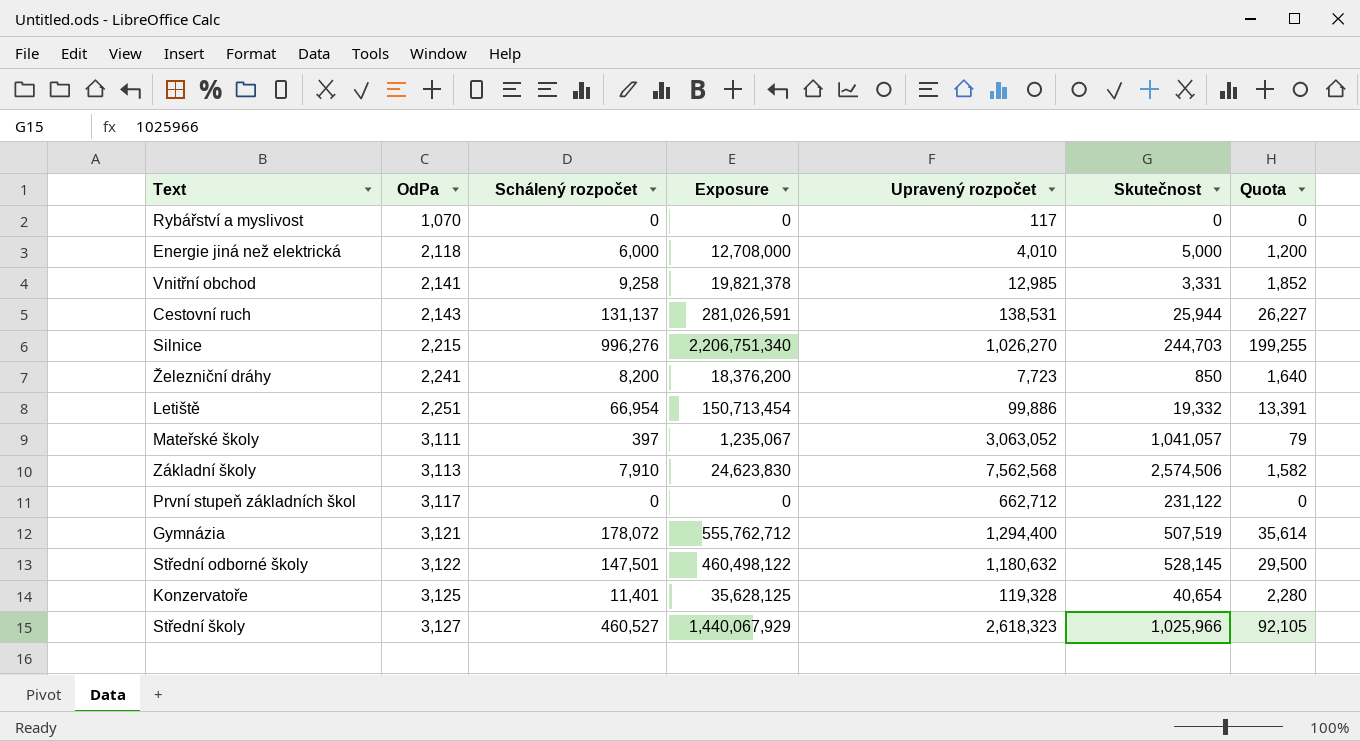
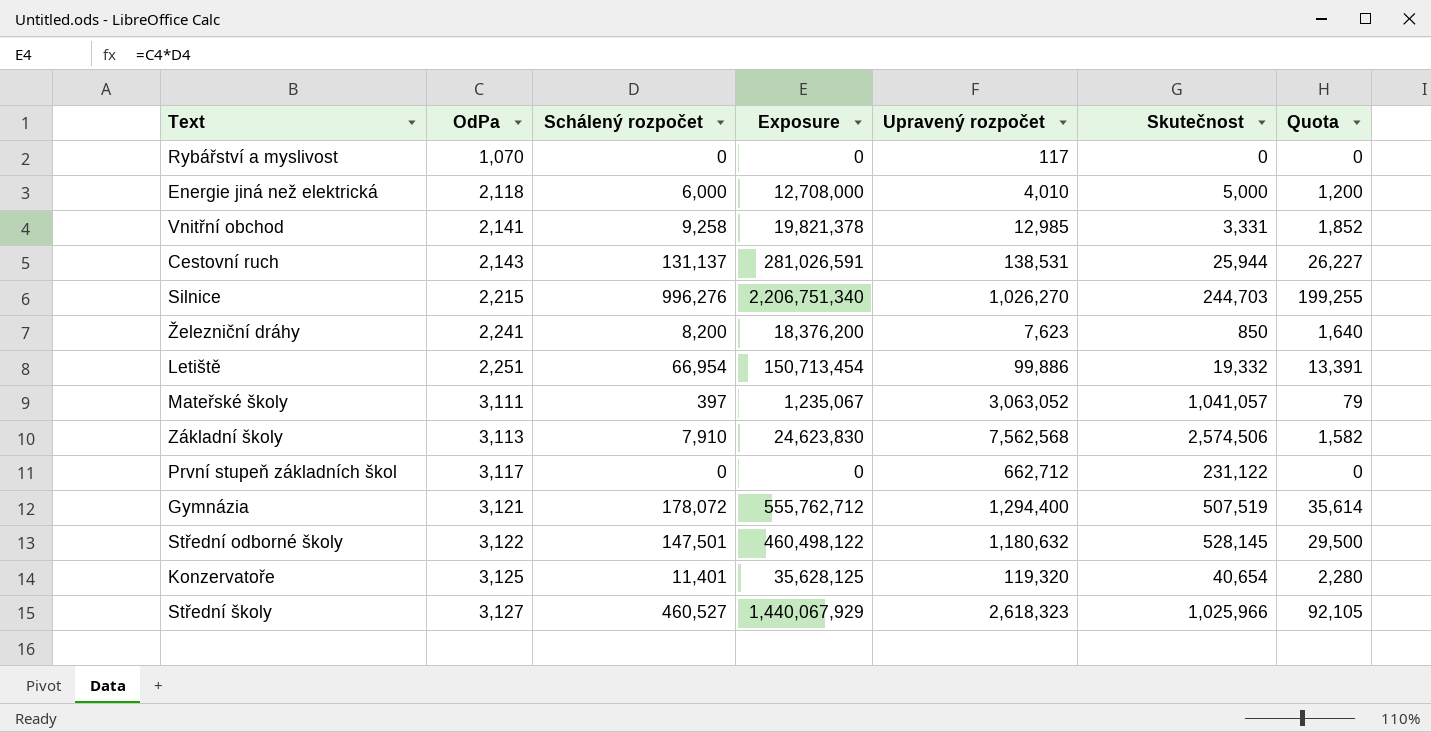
Železniční dráhy | Upravený rozpočet: 7,723 -> 7,623
Konzervatoře | Upravený rozpočet: 119,328 -> 119,320

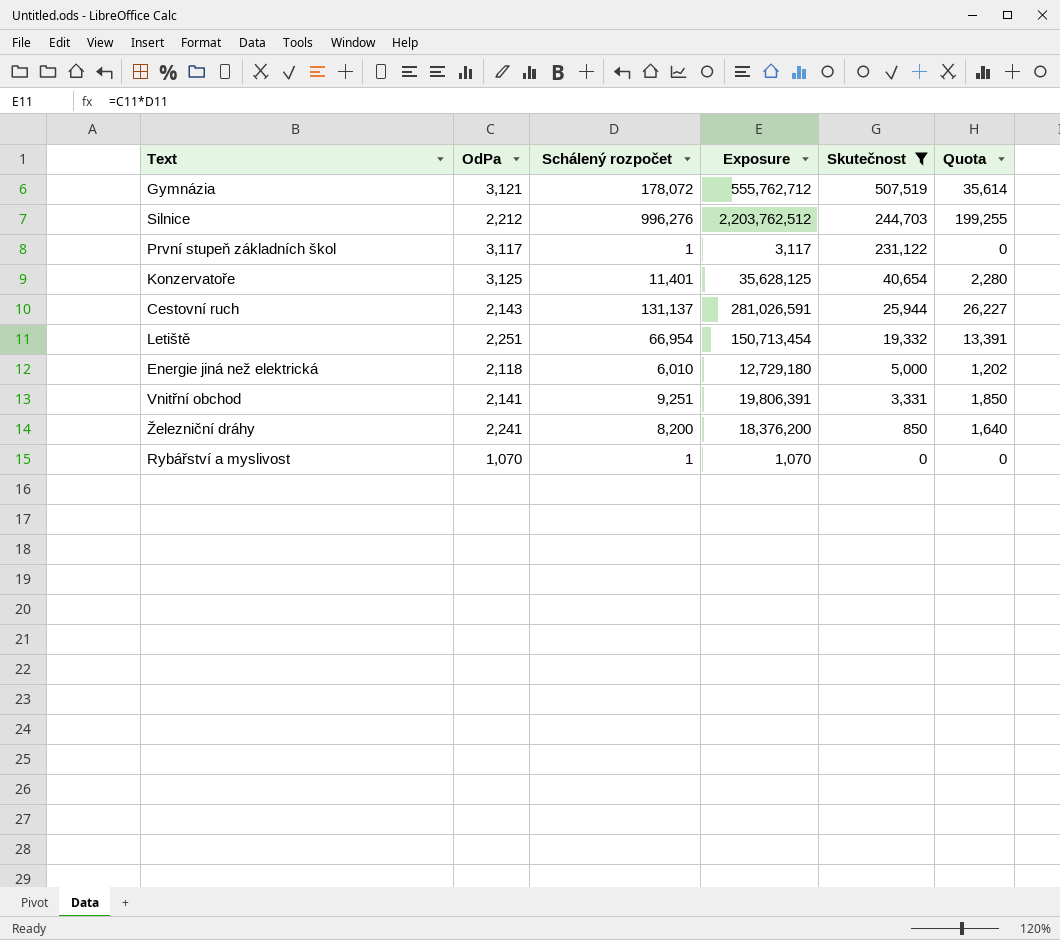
filter: none -> Skutečnost <= 507,519
row order: OdPa ascending -> Skutečnost descending
column Upravený rozpočet | position: 5 -> none
Silnice | OdPa: 2,215 -> 2,212
Silnice | Exposure: 2,206,751,340 -> 2,203,762,512
První stupeň základních škol | Schálený rozpočet: 0 -> 1
První stupeň základních škol | Exposure: 0 -> 3,117
Energie jiná než elektrická | Schálený rozpočet: 6,000 -> 6,010
Energie jiná než elektrická | Exposure: 12,708,000 -> 12,729,180
Energie jiná než elektrická | Quota: 1,200 -> 1,202
Vnitřní obchod | Schálený rozpočet: 9,258 -> 9,251
Vnitřní obchod | Exposure: 19,821,378 -> 19,806,391
Vnitřní obchod | Quota: 1,852 -> 1,850
Rybářství a myslivost | Schálený rozpočet: 0 -> 1
Rybářství a myslivost | Exposure: 0 -> 1,070

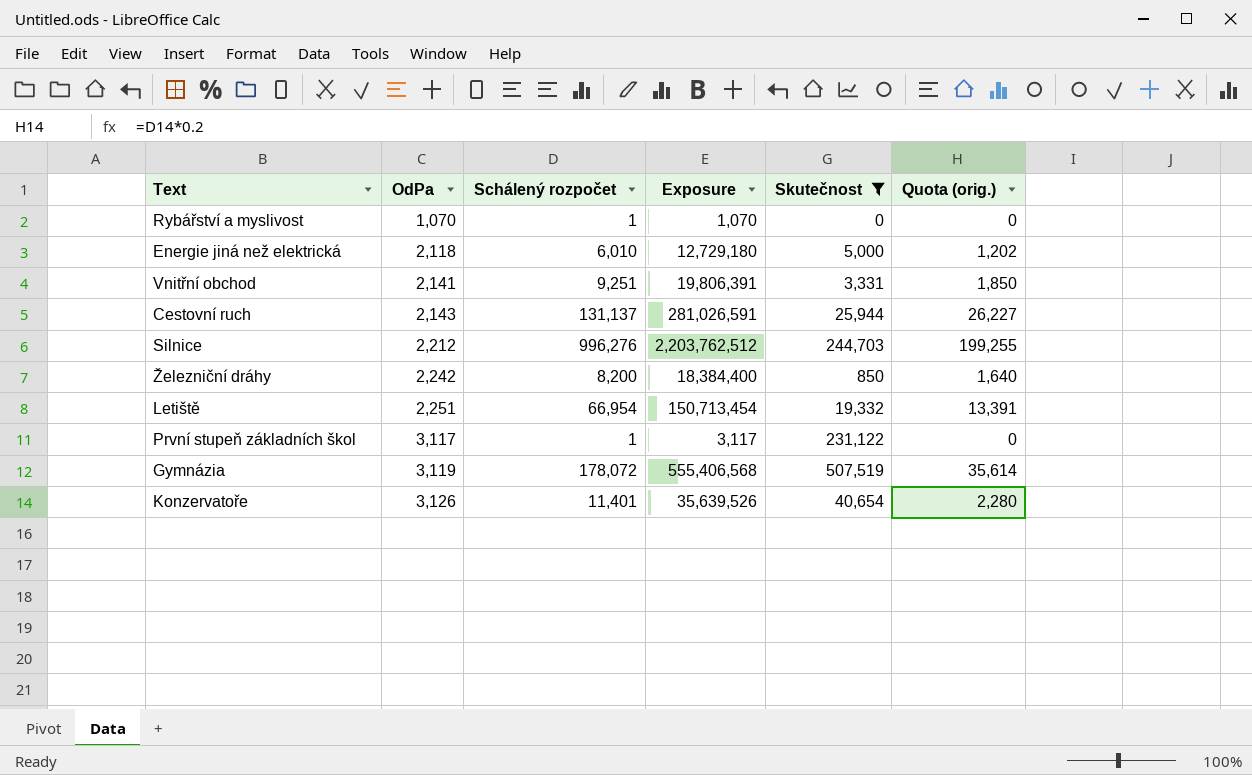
row order: Skutečnost descending -> OdPa ascending
column name: Quota -> Quota (orig.)
Železniční dráhy | OdPa: 2,241 -> 2,242
Železniční dráhy | Exposure: 18,376,200 -> 18,384,400
Gymnázia | OdPa: 3,121 -> 3,119
Gymnázia | Exposure: 555,762,712 -> 555,406,568
Konzervatoře | OdPa: 3,125 -> 3,126
Konzervatoře | Exposure: 35,628,125 -> 35,639,526

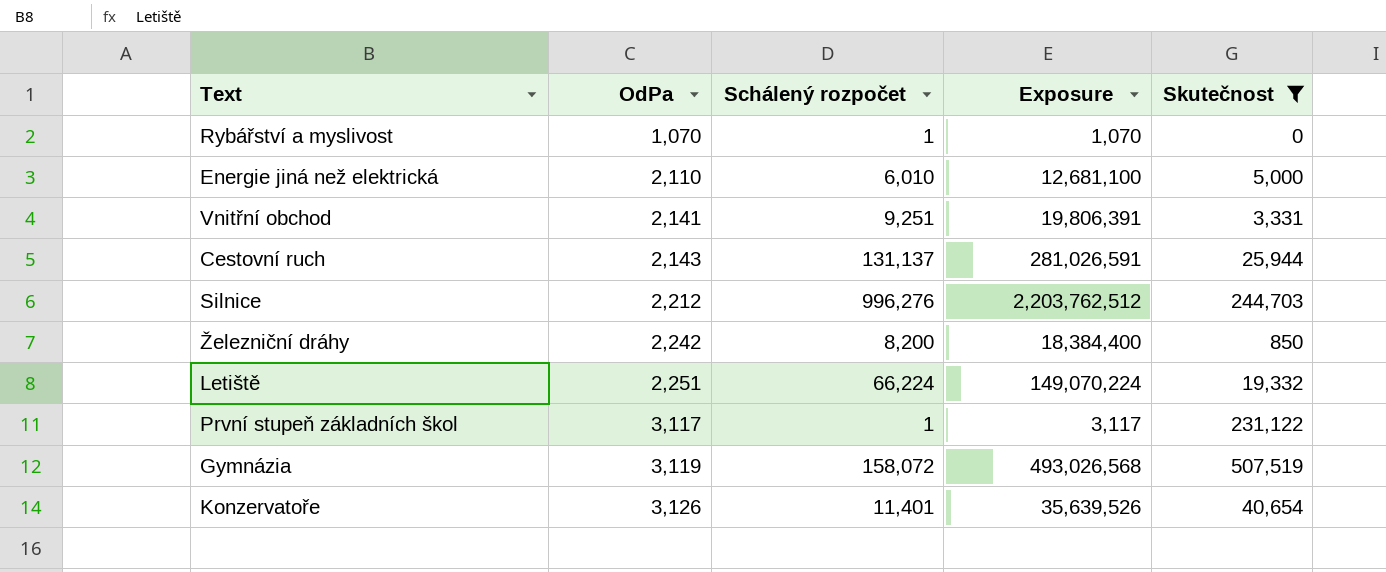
column Quota (orig.) | formula: [Schálený rozpočet] * 0.2 -> none
Energie jiná než elektrická | OdPa: 2,118 -> 2,110
Energie jiná než elektrická | Exposure: 12,729,180 -> 12,681,100
Letiště | Schálený rozpočet: 66,954 -> 66,224
Letiště | Exposure: 150,713,454 -> 149,070,224
Gymnázia | Schálený rozpočet: 178,072 -> 158,072
Gymnázia | Exposure: 555,406,568 -> 493,026,568

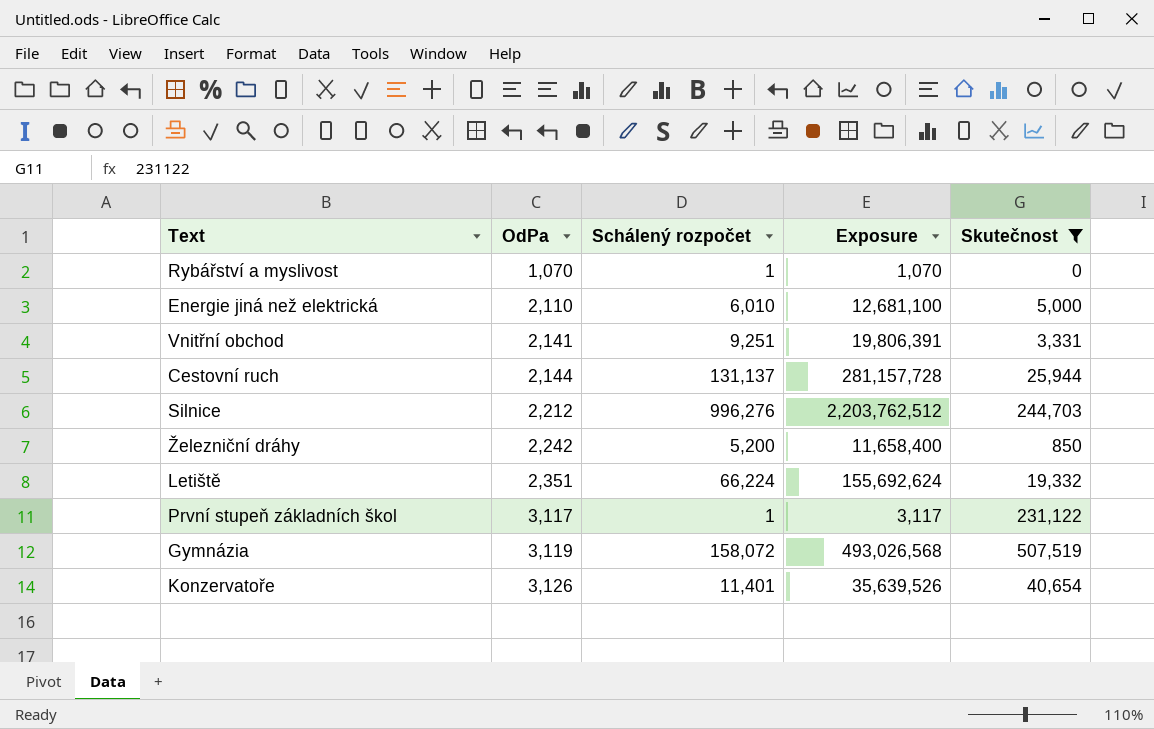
Cestovní ruch | OdPa: 2,143 -> 2,144
Cestovní ruch | Exposure: 281,026,591 -> 281,157,728
Železniční dráhy | Schálený rozpočet: 8,200 -> 5,200
Železniční dráhy | Exposure: 18,384,400 -> 11,658,400
Letiště | OdPa: 2,251 -> 2,351
Letiště | Exposure: 149,070,224 -> 155,692,624

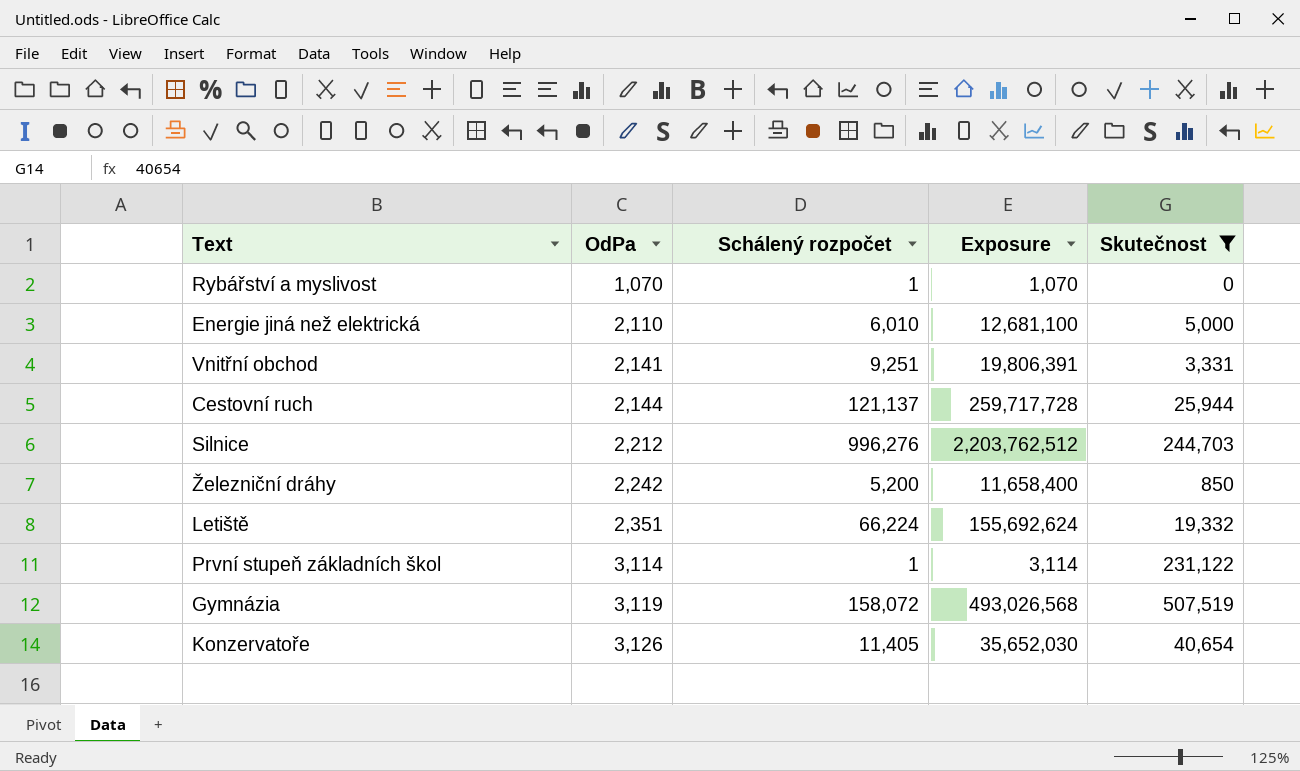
Cestovní ruch | Schálený rozpočet: 131,137 -> 121,137
Cestovní ruch | Exposure: 281,157,728 -> 259,717,728
První stupeň základních škol | OdPa: 3,117 -> 3,114
První stupeň základních škol | Exposure: 3,117 -> 3,114
Konzervatoře | Schálený rozpočet: 11,401 -> 11,405
Konzervatoře | Exposure: 35,639,526 -> 35,652,030

